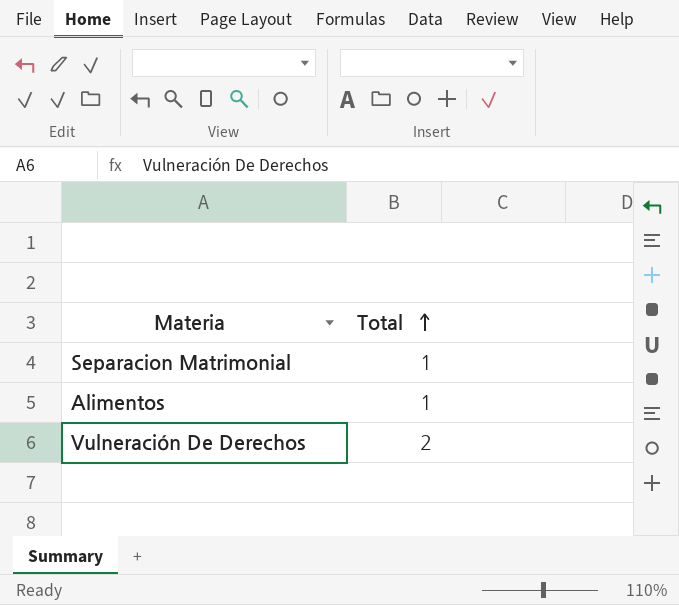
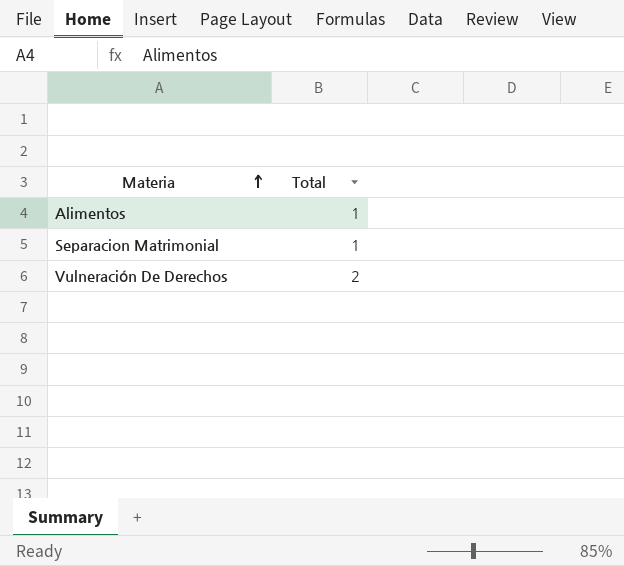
row order: Total ascending -> Materia ascending

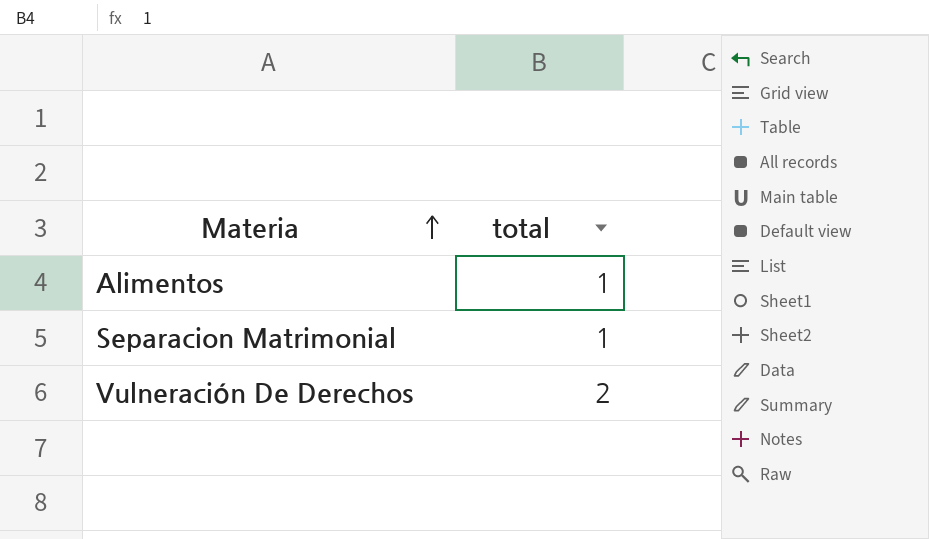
column name: Total -> total

